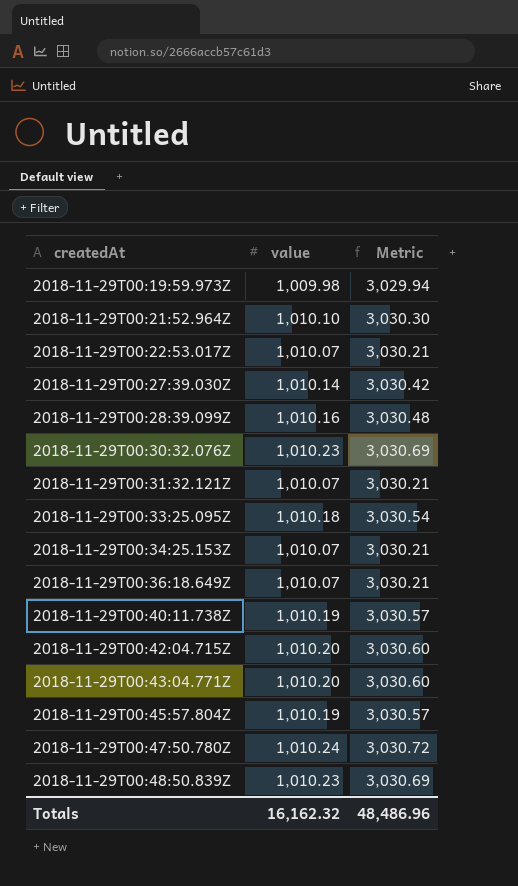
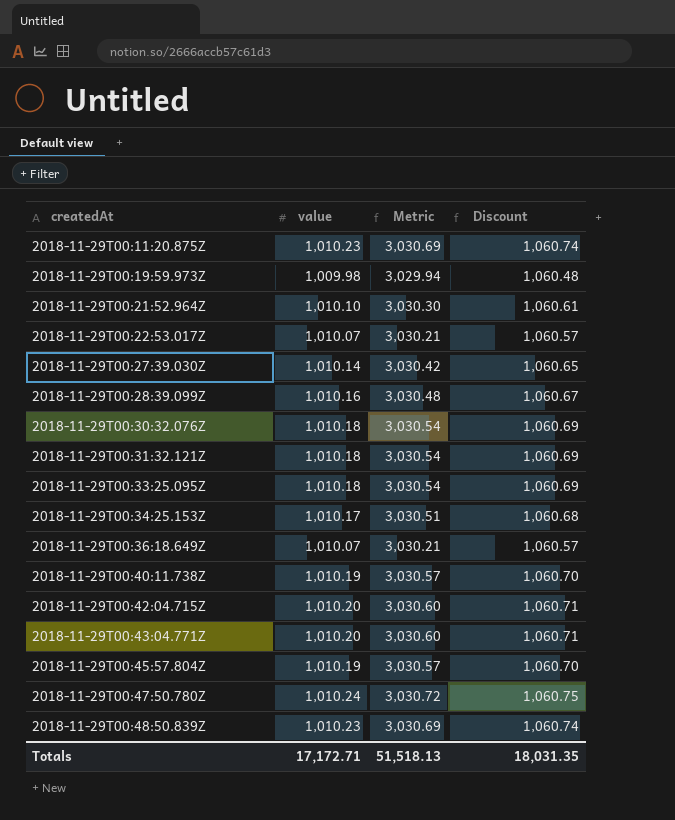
column Discount | formula: none -> [value] * 1.05
row 2018-11-29T00:11:20.875Z: none -> 1,010.23 | 3,030.69 | 1,060.74
2018-11-29T00:30:32.076Z | value: 1,010.23 -> 1,010.18
2018-11-29T00:30:32.076Z | Metric: 3,030.69 -> 3,030.54
2018-11-29T00:31:32.121Z | value: 1,010.07 -> 1,010.18
2018-11-29T00:31:32.121Z | Metric: 3,030.21 -> 3,030.54
2018-11-29T00:34:25.153Z | value: 1,010.07 -> 1,010.17
2018-11-29T00:34:25.153Z | Metric: 3,030.21 -> 3,030.51
Totals | value: 16,162.32 -> 17,172.71
Totals | Metric: 48,486.96 -> 51,518.13

